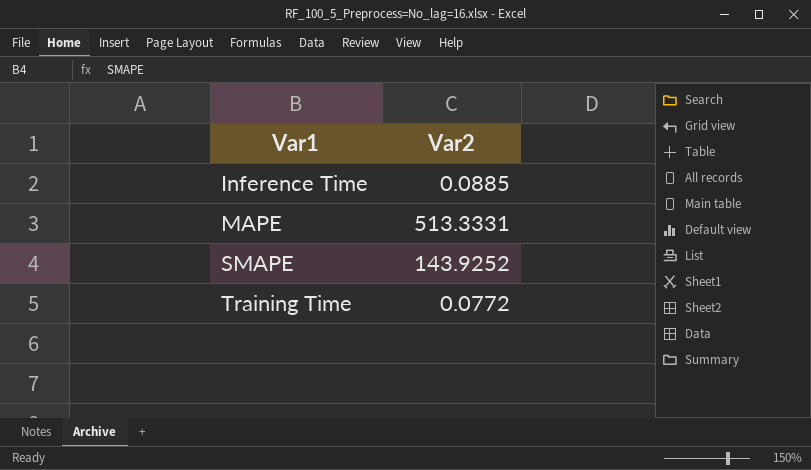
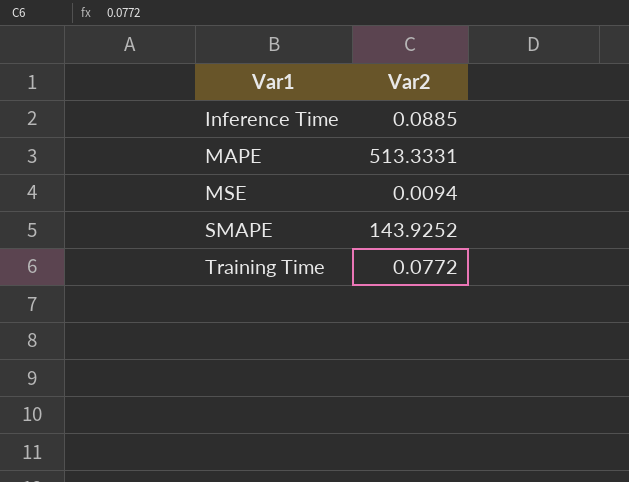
row MSE: none -> 0.0094

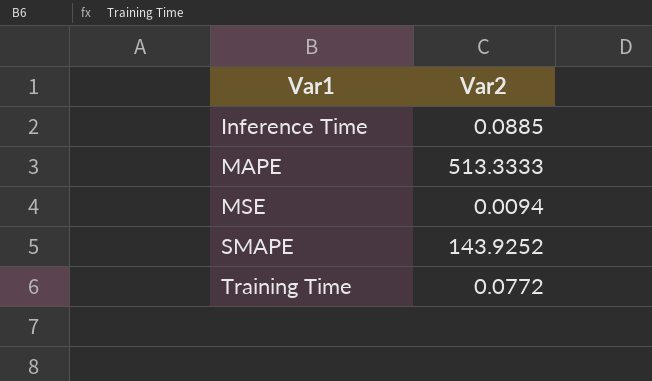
MAPE | Var2: 513.3331 -> 513.3333

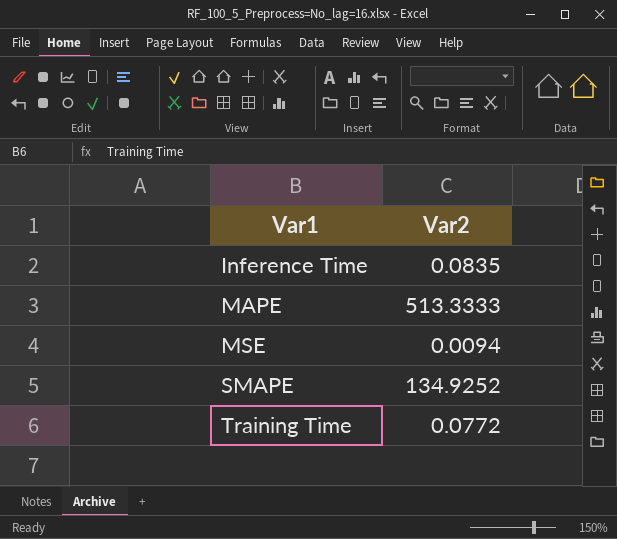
Inference Time | Var2: 0.0885 -> 0.0835
SMAPE | Var2: 143.9252 -> 134.9252

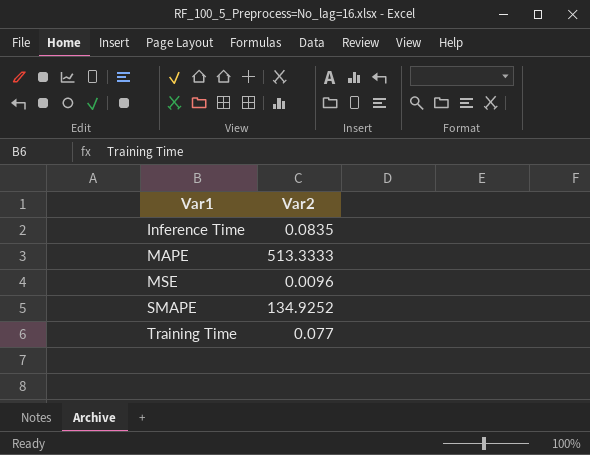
MSE | Var2: 0.0094 -> 0.0096
Training Time | Var2: 0.0772 -> 0.077

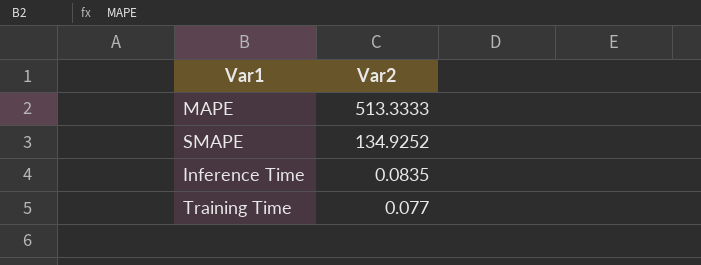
row order: Var1 ascending -> Var2 descending
row MSE: 0.0096 -> none

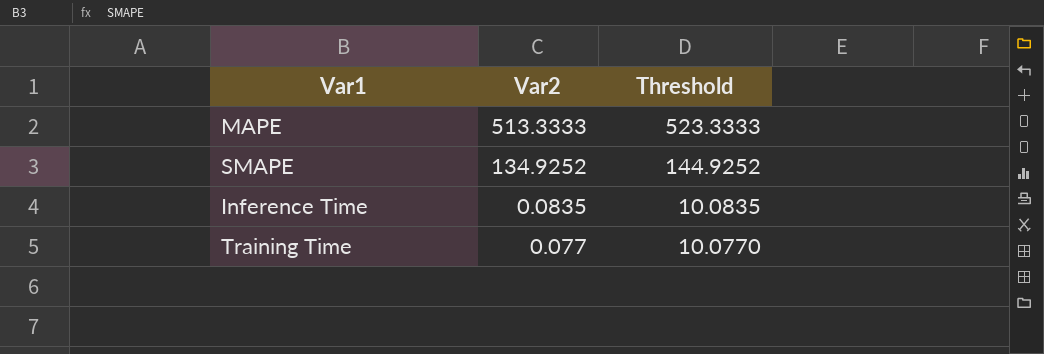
column Threshold | formula: none -> [Var2] + 10

